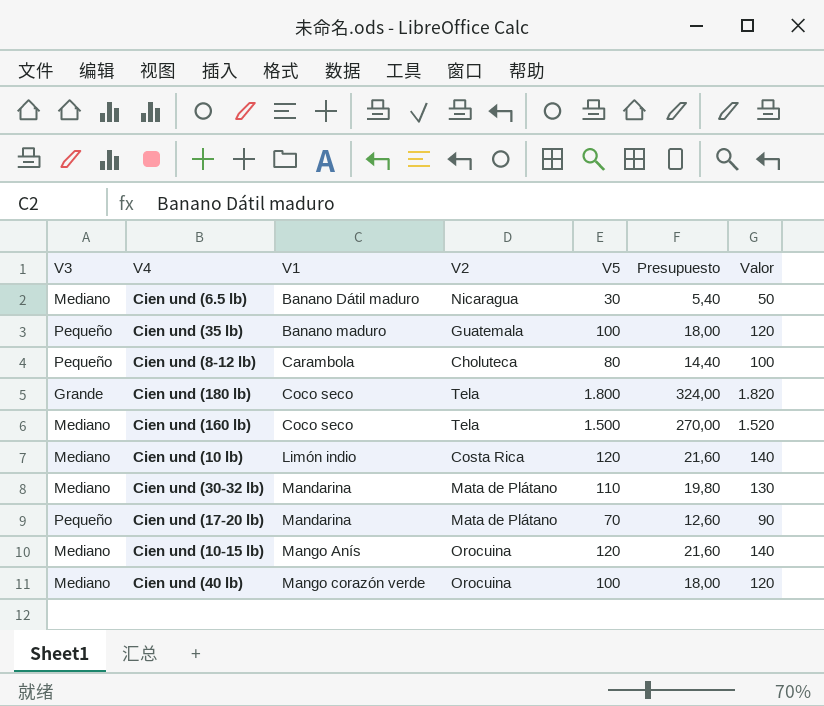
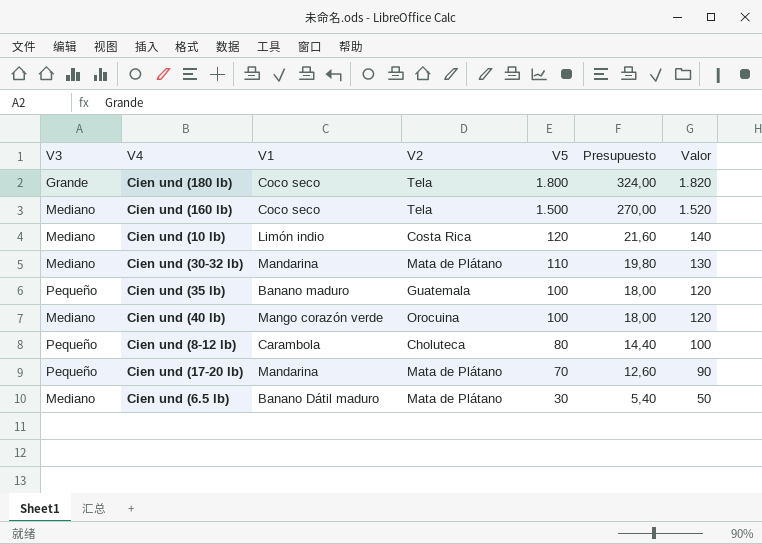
row order: V1 ascending -> V5 descending
row Cien und (10-15 lb): Mediano | Mango Anís | Orocuina | 120 | 21,60 | 140 -> none
Cien und (6.5 lb) | V2: Nicaragua -> Mata de Plátano

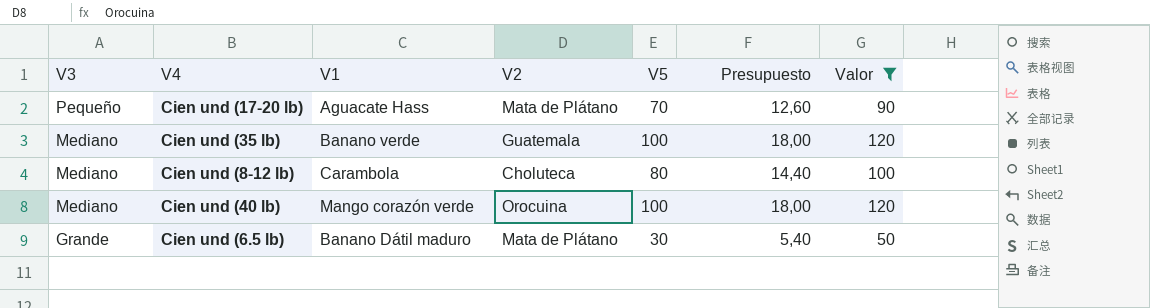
filter: none -> Valor <= 120
row order: V5 descending -> V3 descending
Cien und (17-20 lb) | V1: Mandarina -> Aguacate Hass
Cien und (35 lb) | V3: Pequeño -> Mediano
Cien und (35 lb) | V1: Banano maduro -> Banano verde
Cien und (8-12 lb) | V3: Pequeño -> Mediano
Cien und (6.5 lb) | V3: Mediano -> Grande

